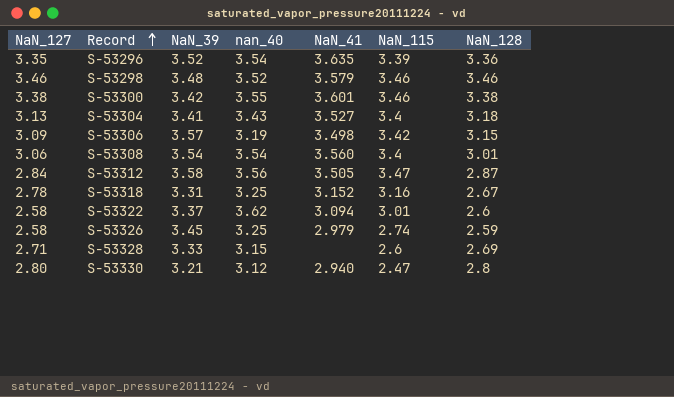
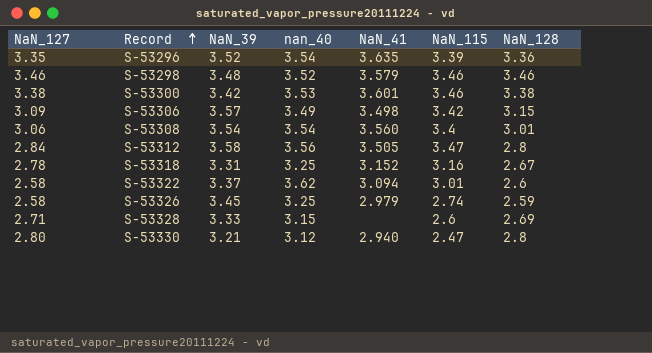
row S-53304: 3.13 | 3.41 | 3.43 | 3.527 | 3.4 | 3.18 -> none
S-53300 | nan_40: 3.55 -> 3.53
S-53306 | nan_40: 3.19 -> 3.49
S-53312 | NaN_128: 2.87 -> 2.8

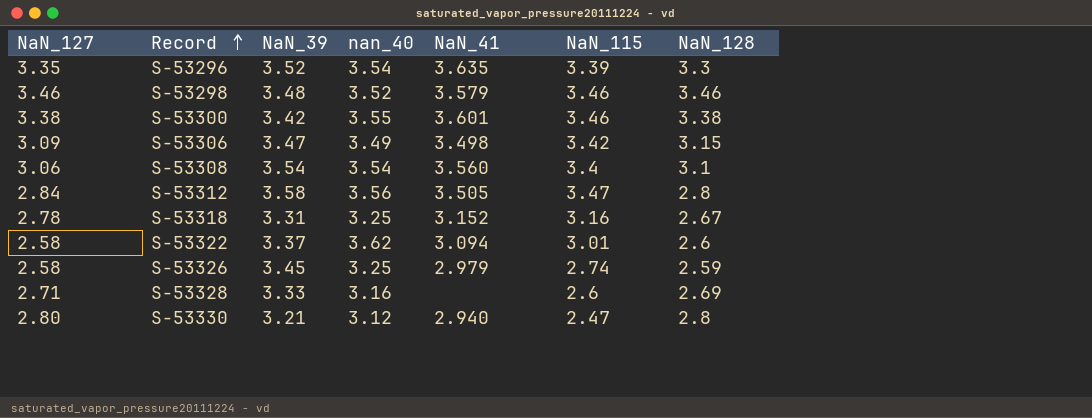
S-53296 | NaN_128: 3.36 -> 3.3
S-53300 | nan_40: 3.53 -> 3.55
S-53306 | NaN_39: 3.57 -> 3.47
S-53308 | NaN_128: 3.01 -> 3.1
S-53328 | nan_40: 3.15 -> 3.16

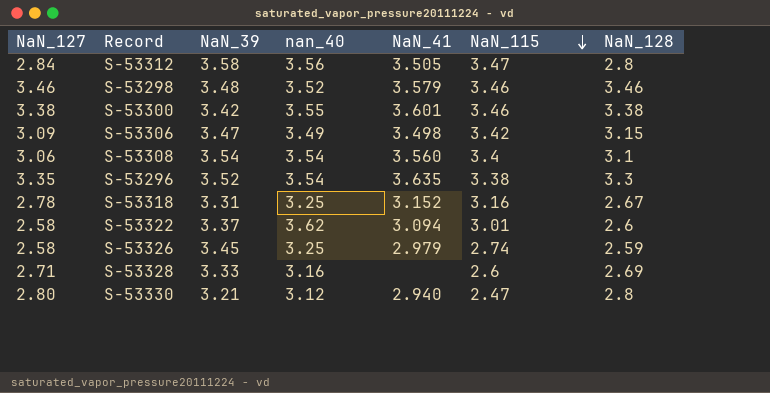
row order: Record ascending -> NaN_115 descending
S-53296 | NaN_115: 3.39 -> 3.38

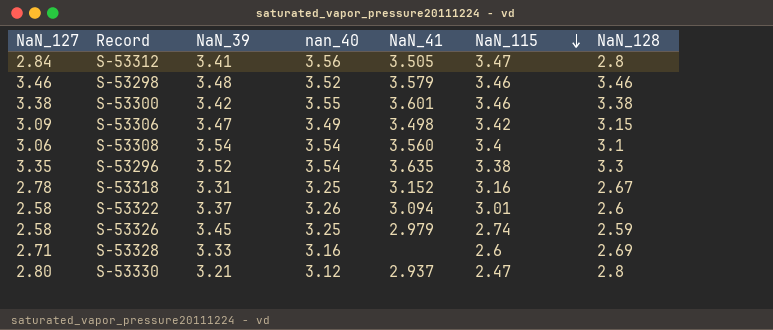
S-53312 | NaN_39: 3.58 -> 3.41
S-53322 | nan_40: 3.62 -> 3.26
S-53330 | NaN_41: 2.940 -> 2.937

